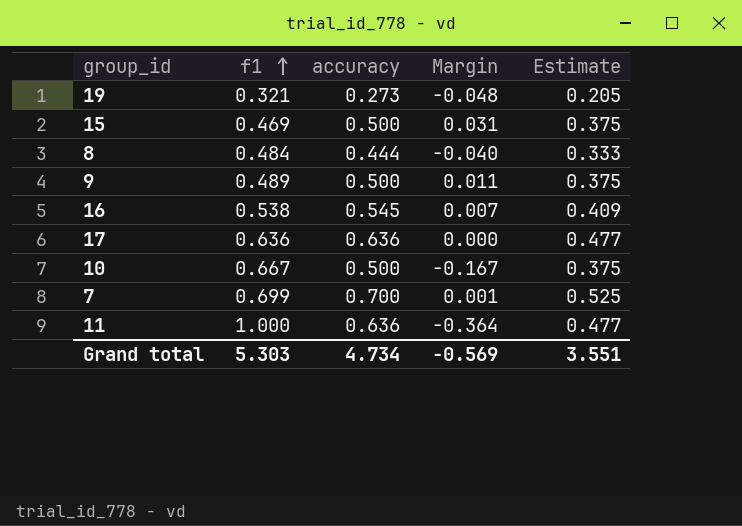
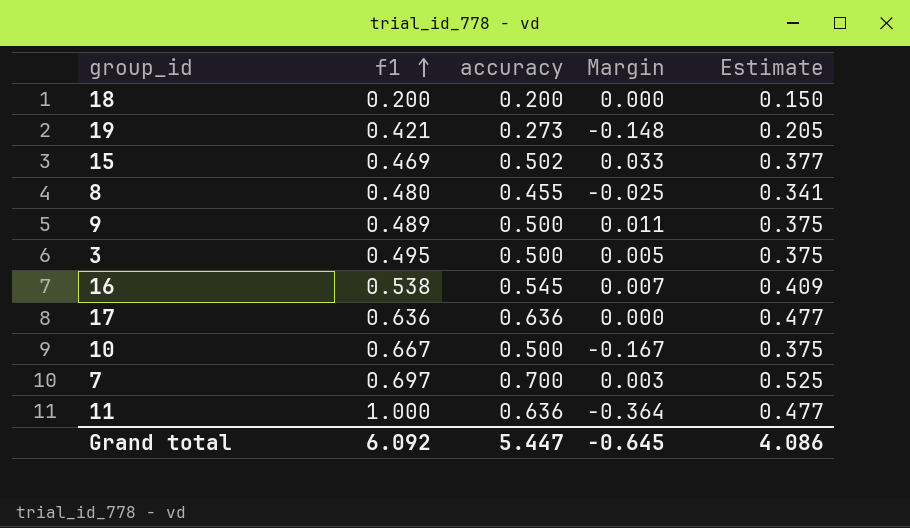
row 18: none -> 0.200 | 0.200 | 0.000 | 0.150
19 | f1: 0.321 -> 0.421
19 | Margin: -0.048 -> -0.148
15 | accuracy: 0.500 -> 0.502
15 | Margin: 0.031 -> 0.033
15 | Estimate: 0.375 -> 0.377
8 | f1: 0.484 -> 0.480
8 | accuracy: 0.444 -> 0.455
8 | Margin: -0.040 -> -0.025
8 | Estimate: 0.333 -> 0.341
row 3: none -> 0.495 | 0.500 | 0.005 | 0.375
7 | f1: 0.699 -> 0.697
7 | Margin: 0.001 -> 0.003
Grand total | f1: 5.303 -> 6.092
Grand total | accuracy: 4.734 -> 5.447
Grand total | Margin: -0.569 -> -0.645
Grand total | Estimate: 3.551 -> 4.086

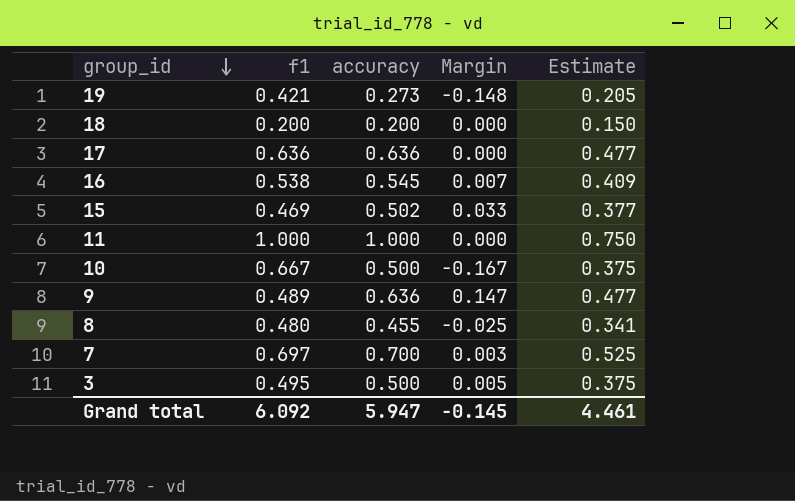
row order: f1 ascending -> group_id descending
11 | accuracy: 0.636 -> 1.000
11 | Margin: -0.364 -> 0.000
11 | Estimate: 0.477 -> 0.750
9 | accuracy: 0.500 -> 0.636
9 | Margin: 0.011 -> 0.147
9 | Estimate: 0.375 -> 0.477
Grand total | accuracy: 5.447 -> 5.947
Grand total | Margin: -0.645 -> -0.145
Grand total | Estimate: 4.086 -> 4.461

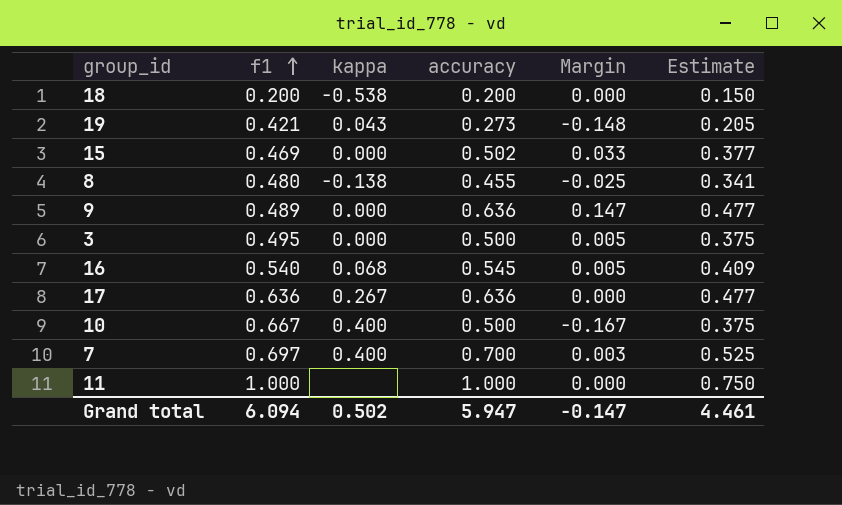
row order: group_id descending -> f1 ascending
column kappa | position: none -> 3
16 | f1: 0.538 -> 0.540
16 | Margin: 0.007 -> 0.005
Grand total | f1: 6.092 -> 6.094
Grand total | Margin: -0.145 -> -0.147

